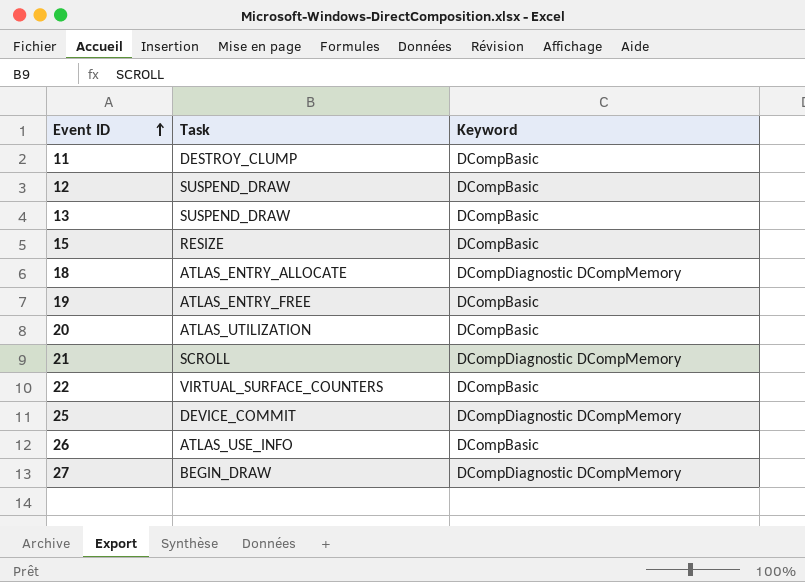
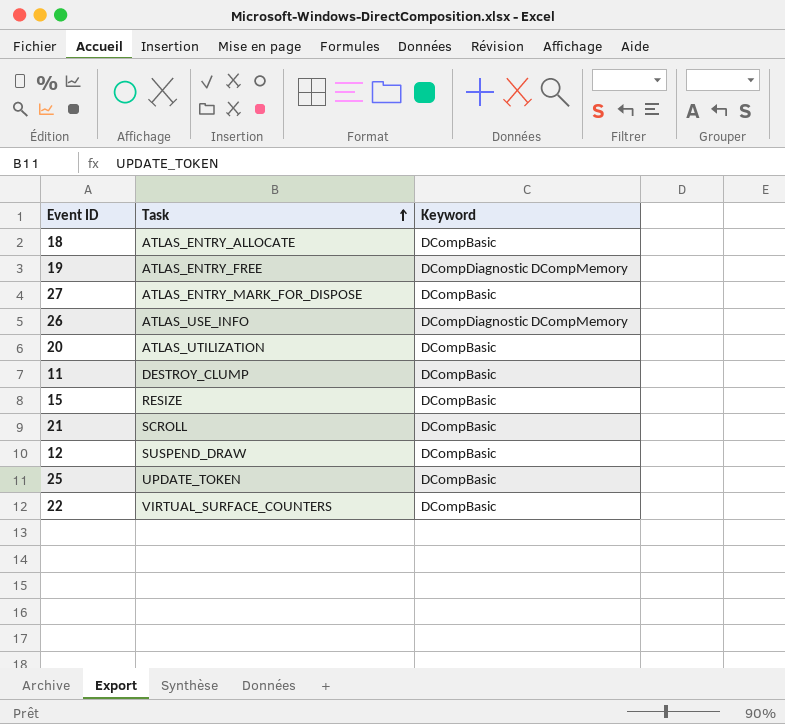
row order: Event ID ascending -> Task ascending
row 13: SUSPEND_DRAW | DCompBasic -> none
18 | Keyword: DCompDiagnostic DCompMemory -> DCompBasic
19 | Keyword: DCompBasic -> DCompDiagnostic DCompMemory
27 | Task: BEGIN_DRAW -> ATLAS_ENTRY_MARK_FOR_DISPOSE
27 | Keyword: DCompDiagnostic DCompMemory -> DCompBasic
26 | Keyword: DCompBasic -> DCompDiagnostic DCompMemory
21 | Keyword: DCompDiagnostic DCompMemory -> DCompBasic
25 | Task: DEVICE_COMMIT -> UPDATE_TOKEN
25 | Keyword: DCompDiagnostic DCompMemory -> DCompBasic

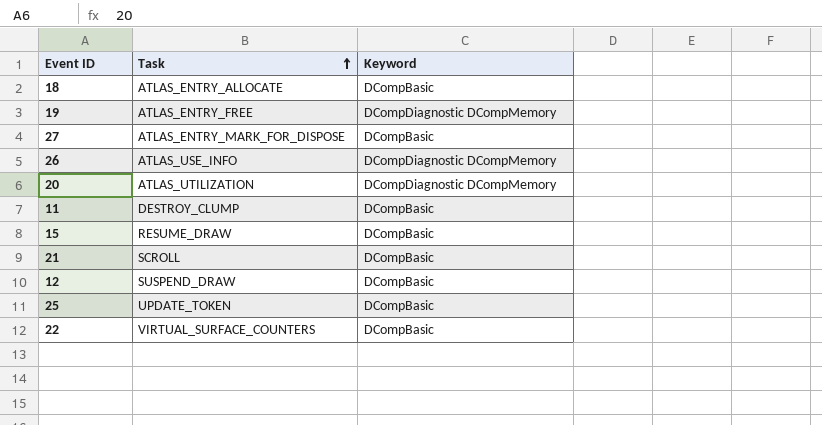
20 | Keyword: DCompBasic -> DCompDiagnostic DCompMemory
15 | Task: RESIZE -> RESUME_DRAW

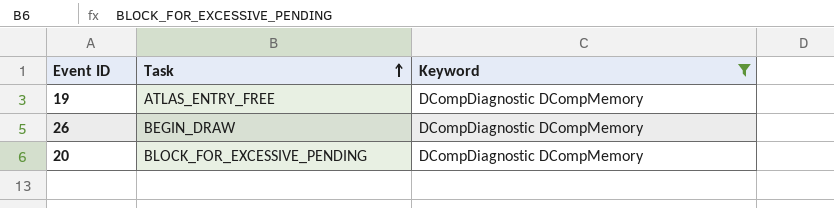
filter: none -> Keyword = DCompDiagnostic DCompMemory
26 | Task: ATLAS_USE_INFO -> BEGIN_DRAW
20 | Task: ATLAS_UTILIZATION -> BLOCK_FOR_EXCESSIVE_PENDING

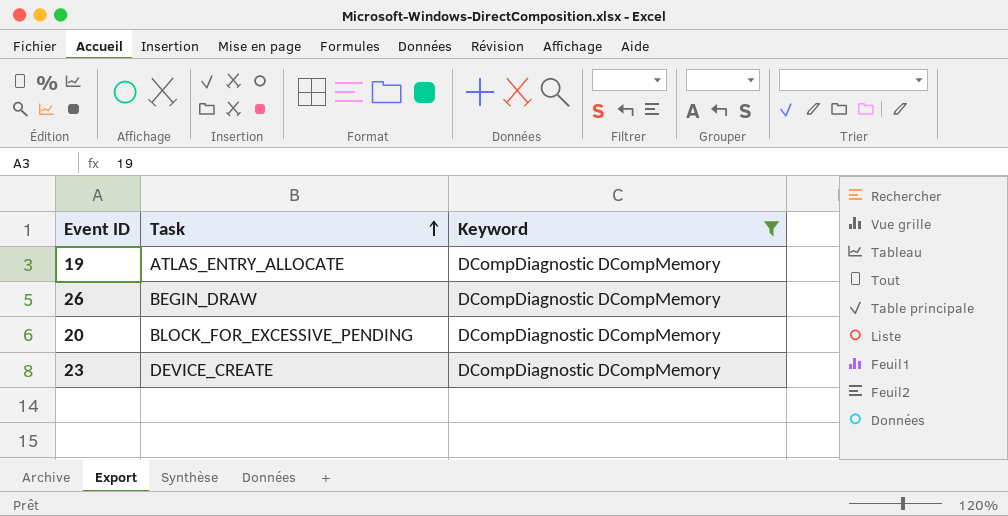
19 | Task: ATLAS_ENTRY_FREE -> ATLAS_ENTRY_ALLOCATE
row 23: none -> DEVICE_CREATE | DCompDiagnostic DCompMemory

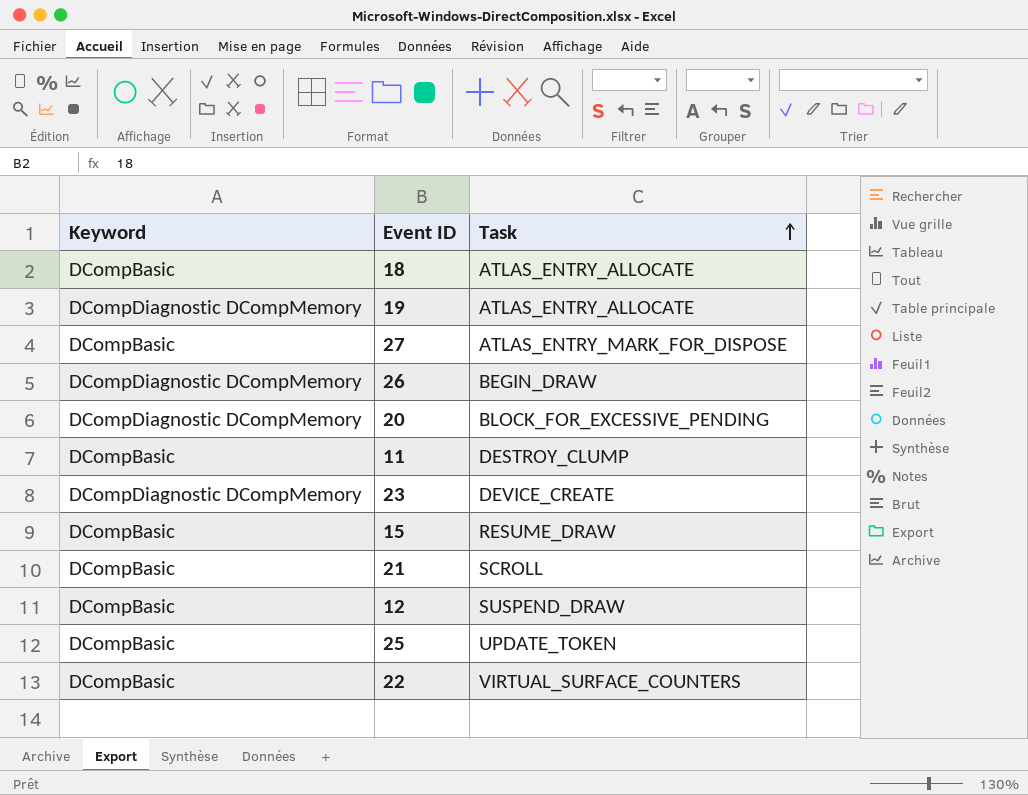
filter: Keyword = DCompDiagnostic DCompMemory -> none
column Keyword | position: 3 -> 1

